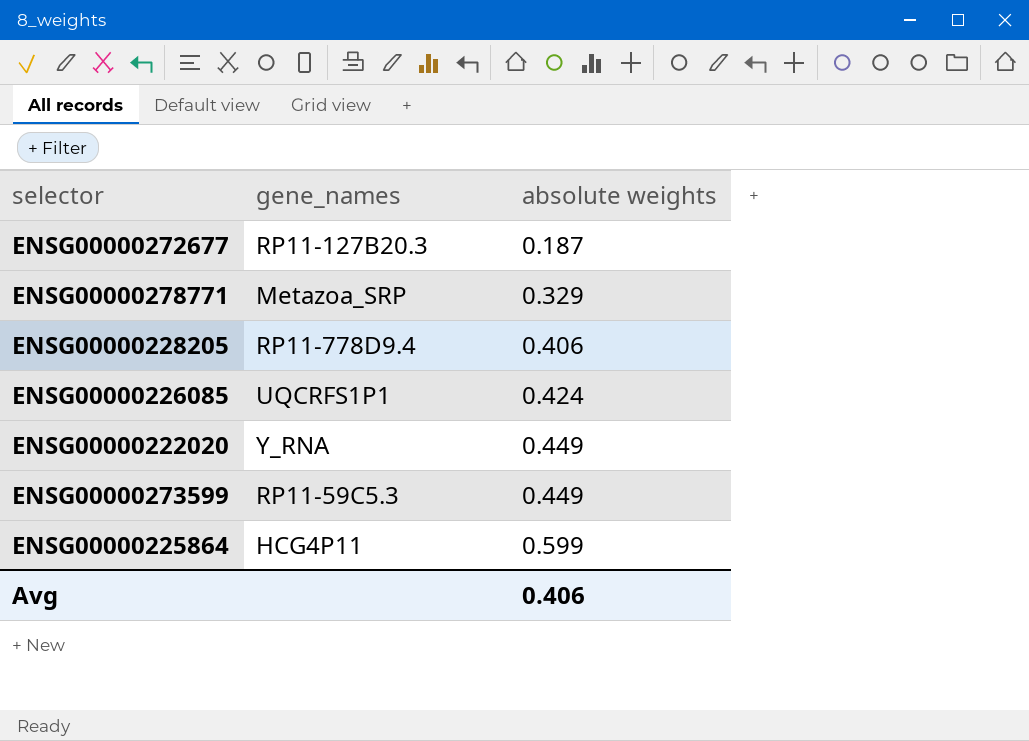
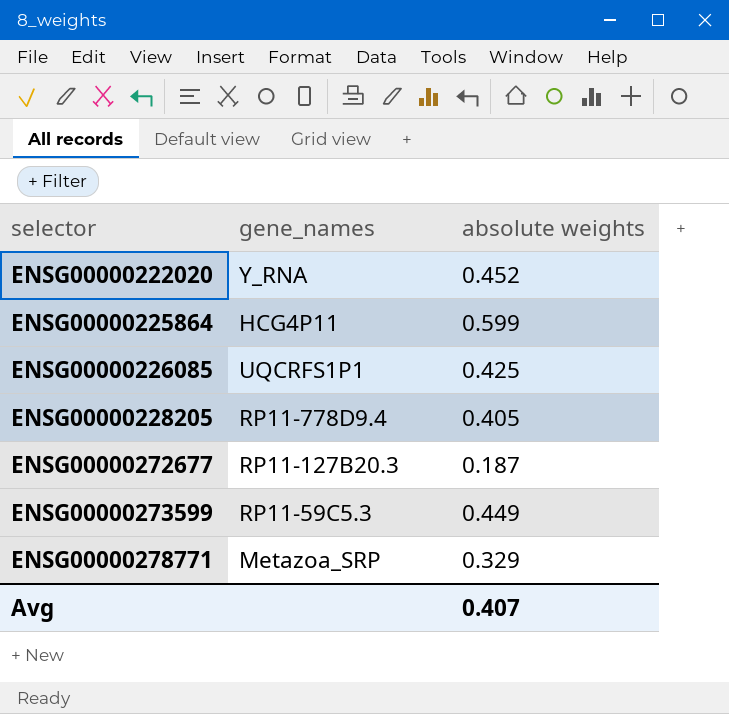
row order: absolute weights ascending -> selector ascending
ENSG00000222020 | absolute weights: 0.449 -> 0.452
ENSG00000226085 | absolute weights: 0.424 -> 0.425
ENSG00000228205 | absolute weights: 0.406 -> 0.405
Avg | absolute weights: 0.406 -> 0.407

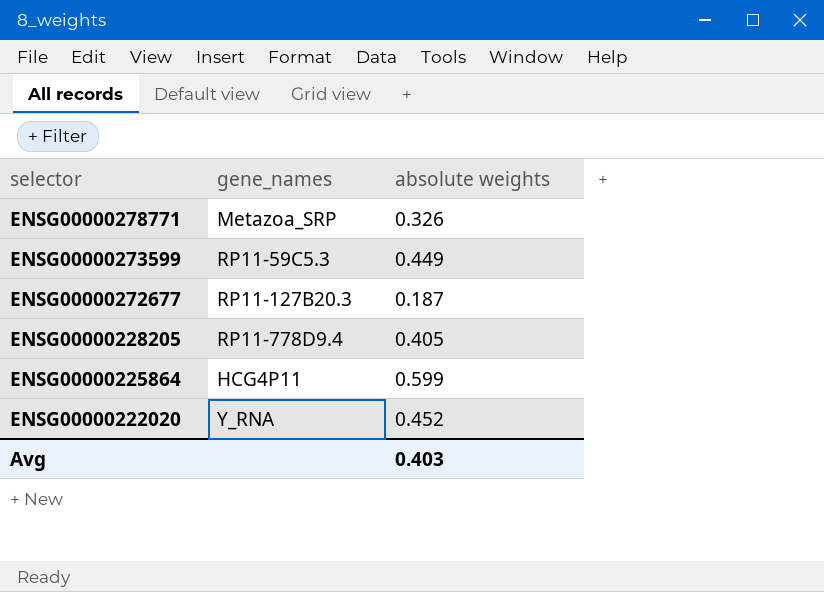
row order: selector ascending -> selector descending
row ENSG00000226085: UQCRFS1P1 | 0.425 -> none
ENSG00000278771 | absolute weights: 0.329 -> 0.326
Avg | absolute weights: 0.407 -> 0.403

